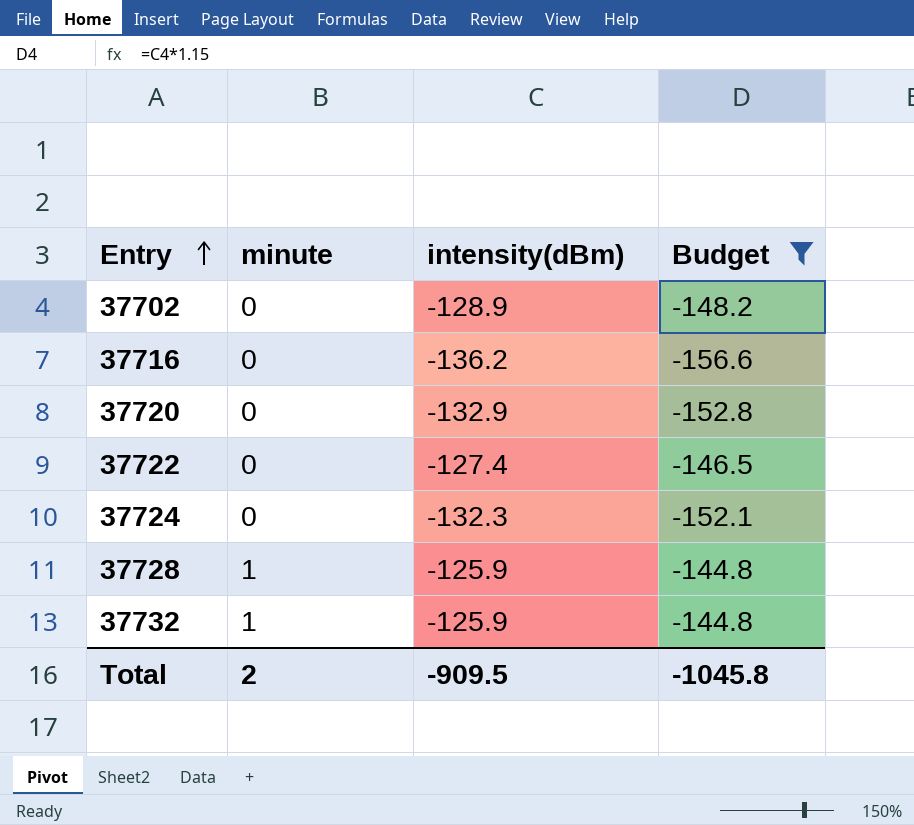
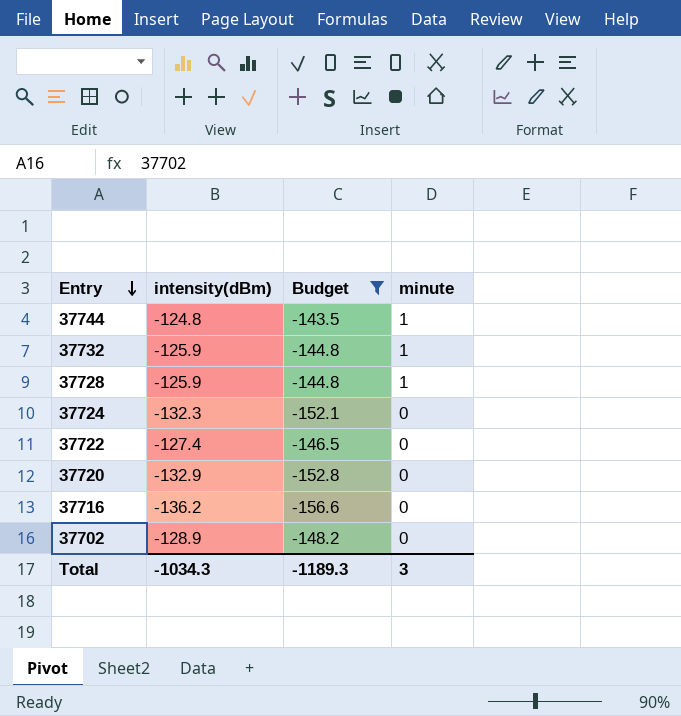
row order: Entry ascending -> Entry descending
column minute | position: 2 -> 4
row 37744: none -> -124.8 | -143.5 | 1
Total | intensity(dBm): -909.5 -> -1034.3
Total | Budget: -1045.8 -> -1189.3
Total | minute: 2 -> 3

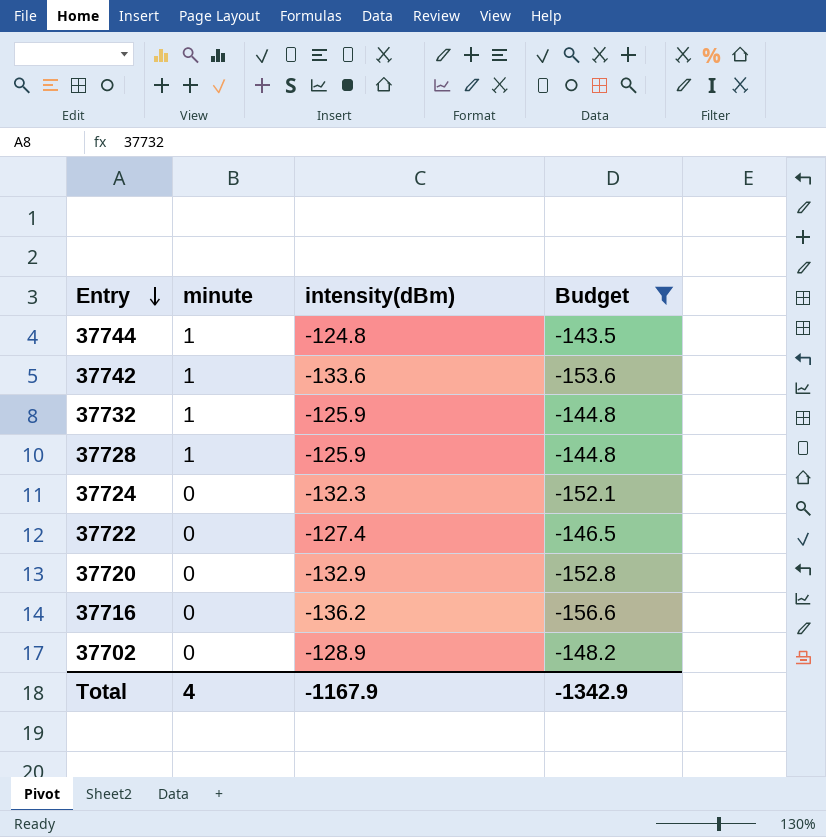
column minute | position: 4 -> 2
row 37742: none -> 1 | -133.6 | -153.6
Total | minute: 3 -> 4
Total | intensity(dBm): -1034.3 -> -1167.9
Total | Budget: -1189.3 -> -1342.9

